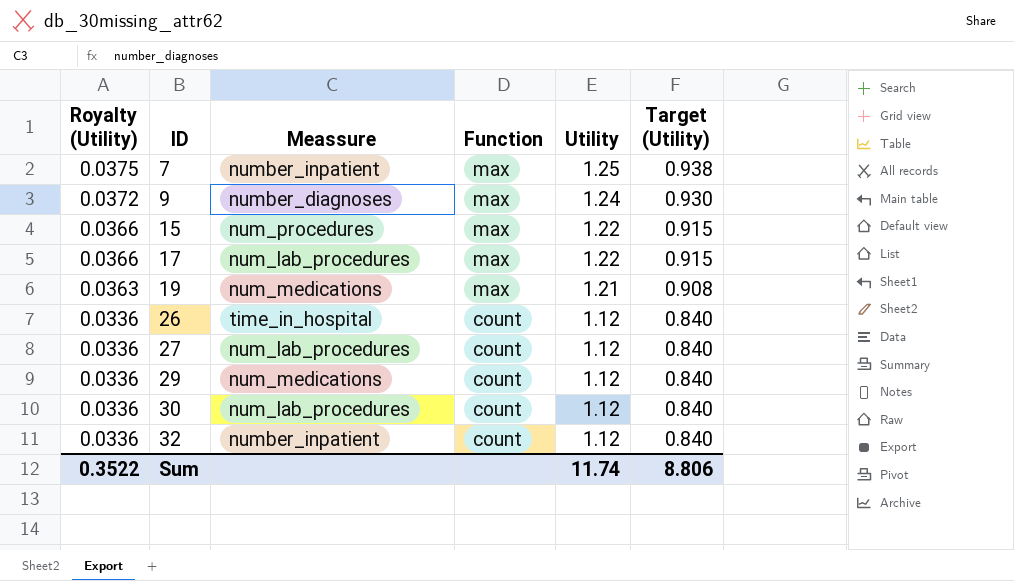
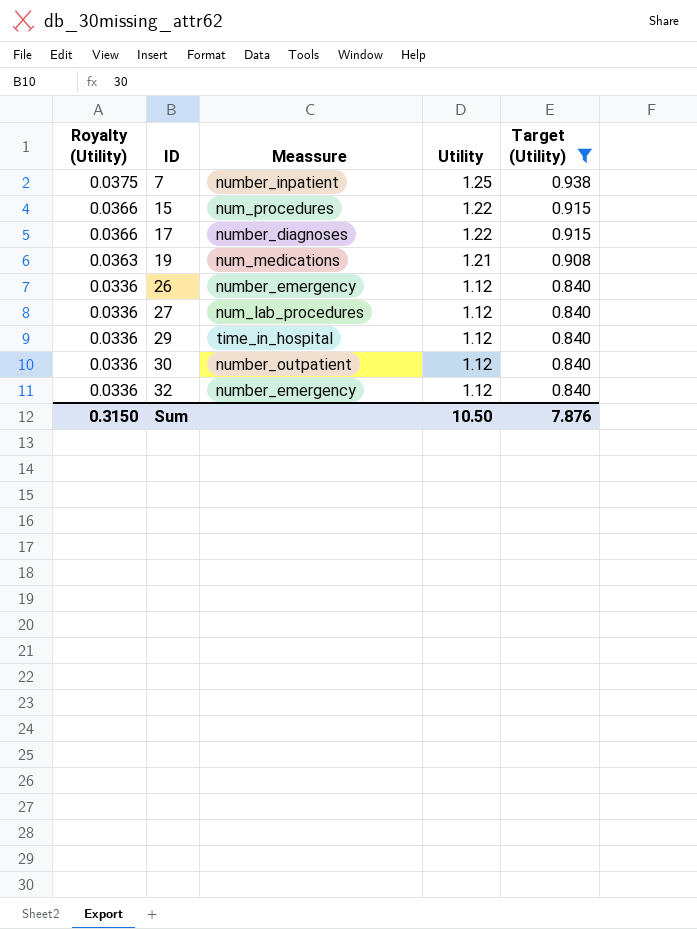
filter: none -> Target (Utility) != 0.930
column Function | position: 4 -> none
17 | Meassure: num_lab_procedures -> number_diagnoses
26 | Meassure: time_in_hospital -> number_emergency
29 | Meassure: num_medications -> time_in_hospital
30 | Meassure: num_lab_procedures -> number_outpatient
32 | Meassure: number_inpatient -> number_emergency
Sum | Royalty (Utility): 0.3522 -> 0.3150
Sum | Utility: 11.74 -> 10.50
Sum | Target (Utility): 8.806 -> 7.876

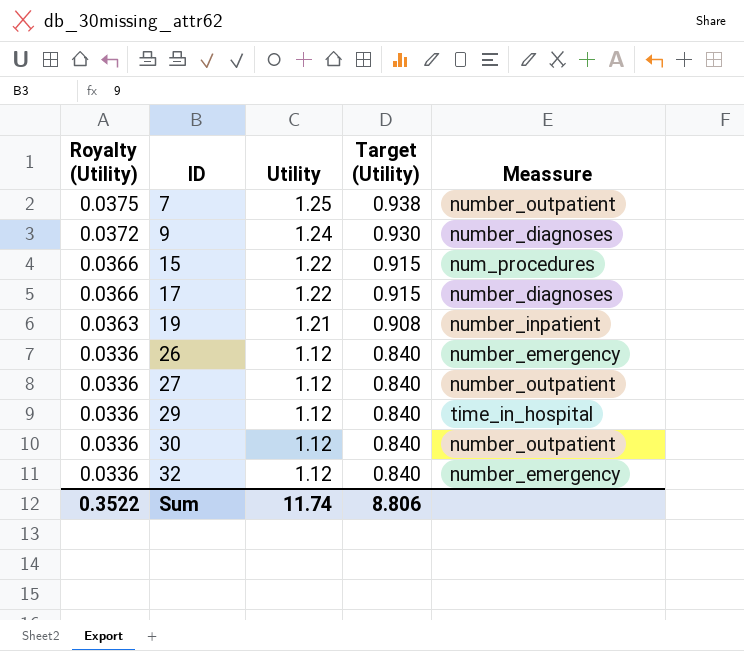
filter: Target (Utility) != 0.930 -> none
column Meassure | position: 3 -> 5
7 | Meassure: number_inpatient -> number_outpatient
19 | Meassure: num_medications -> number_inpatient
27 | Meassure: num_lab_procedures -> number_outpatient
Sum | Royalty (Utility): 0.3150 -> 0.3522
Sum | Utility: 10.50 -> 11.74
Sum | Target (Utility): 7.876 -> 8.806

